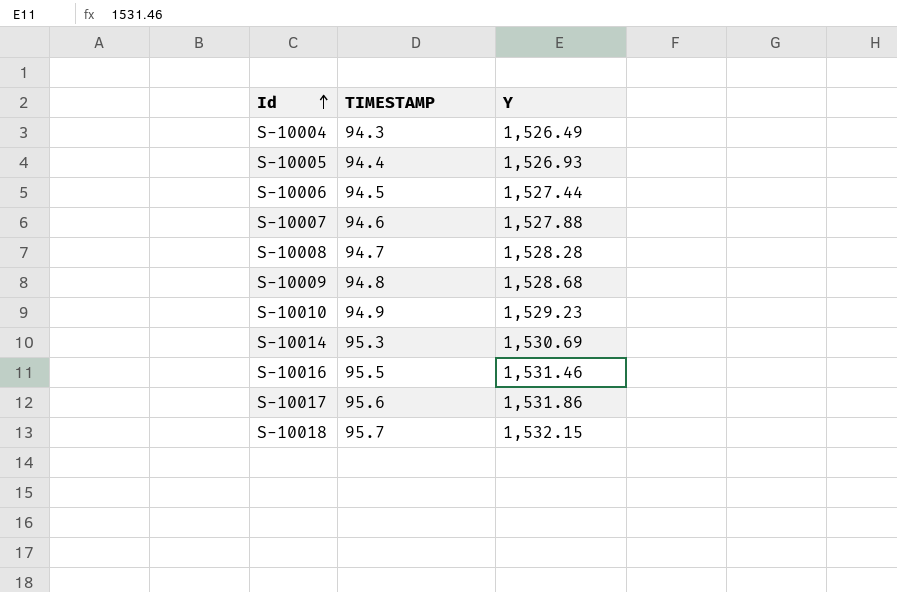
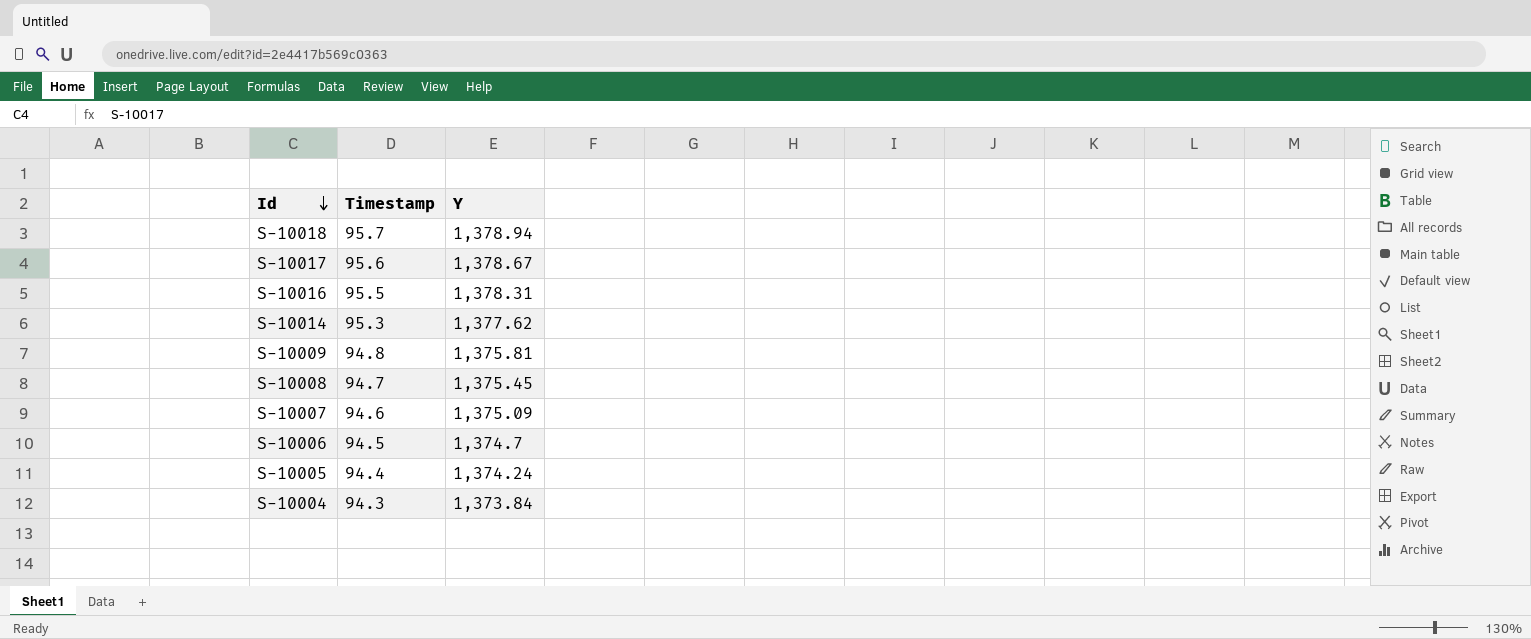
row order: Id ascending -> Id descending
column name: TIMESTAMP -> Timestamp
row S-10010: 94.9 | 1,529.23 -> none
S-10018 | Y: 1,532.15 -> 1,378.94
S-10017 | Y: 1,531.86 -> 1,378.67
S-10016 | Y: 1,531.46 -> 1,378.31
S-10014 | Y: 1,530.69 -> 1,377.62
S-10009 | Y: 1,528.68 -> 1,375.81
S-10008 | Y: 1,528.28 -> 1,375.45
S-10007 | Y: 1,527.88 -> 1,375.09
S-10006 | Y: 1,527.44 -> 1,374.7
S-10005 | Y: 1,526.93 -> 1,374.24
S-10004 | Y: 1,526.49 -> 1,373.84

